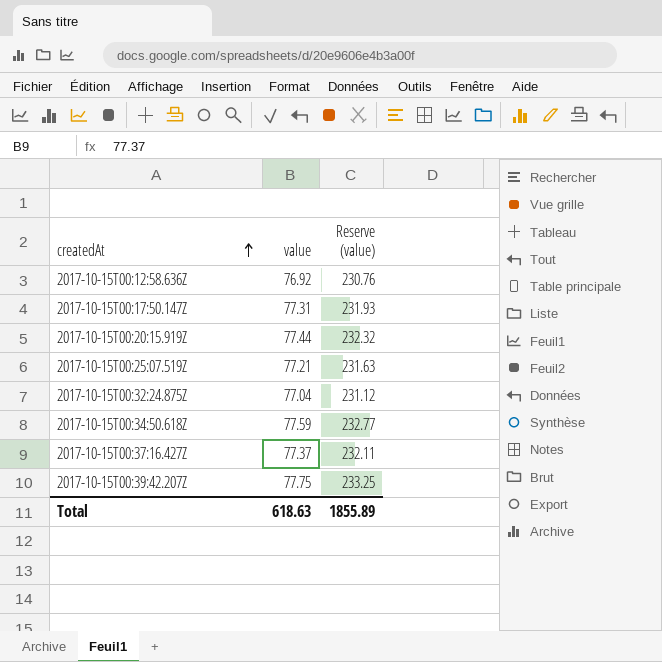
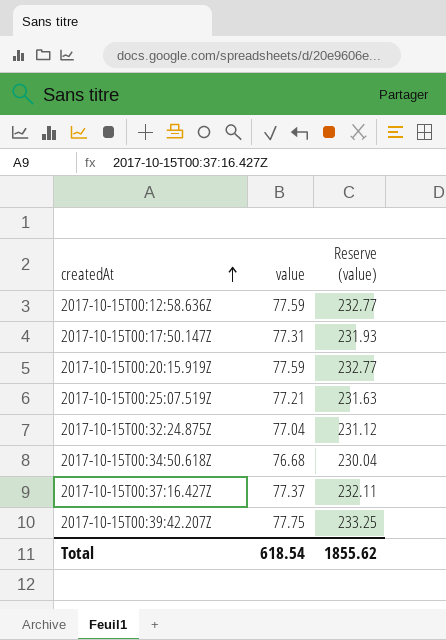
2017-10-15T00:12:58.636Z | value: 76.92 -> 77.59
2017-10-15T00:12:58.636Z | Reserve (value): 230.76 -> 232.77
2017-10-15T00:20:15.919Z | value: 77.44 -> 77.59
2017-10-15T00:20:15.919Z | Reserve (value): 232.32 -> 232.77
2017-10-15T00:34:50.618Z | value: 77.59 -> 76.68
2017-10-15T00:34:50.618Z | Reserve (value): 232.77 -> 230.04
Total | value: 618.63 -> 618.54
Total | Reserve (value): 1855.89 -> 1855.62

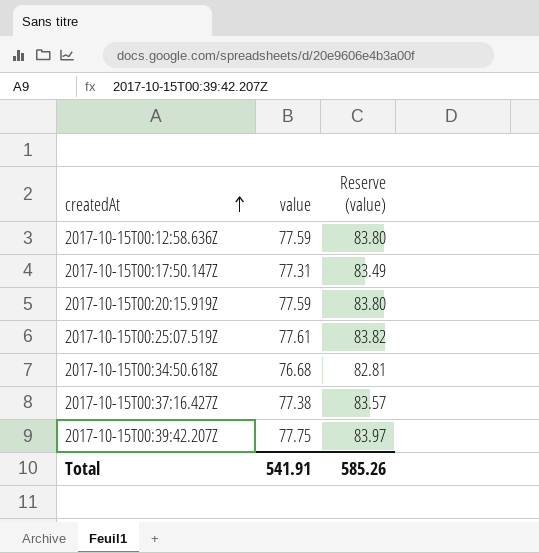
column Reserve (value) | formula: [value] * 3 -> [value] * 1.08
row 2017-10-15T00:32:24.875Z: 77.04 | 231.12 -> none
2017-10-15T00:25:07.519Z | value: 77.21 -> 77.61
2017-10-15T00:37:16.427Z | value: 77.37 -> 77.38
Total | value: 618.54 -> 541.91
Total | Reserve (value): 1855.62 -> 585.26

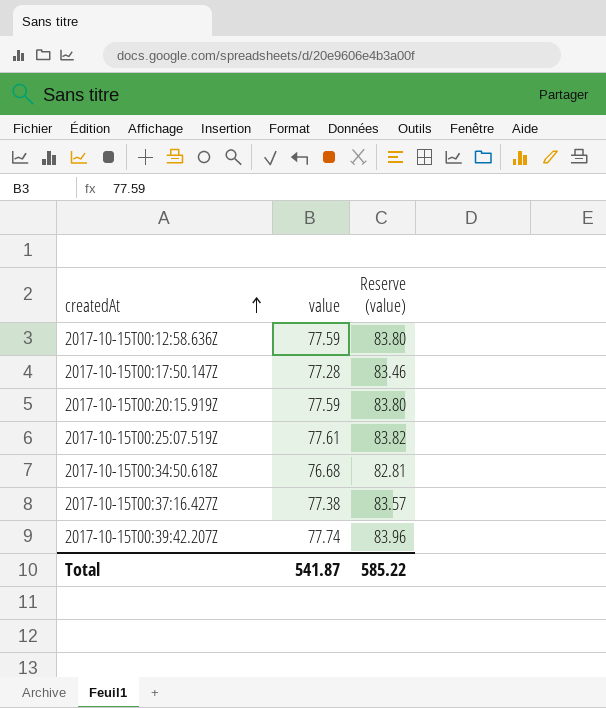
2017-10-15T00:17:50.147Z | value: 77.31 -> 77.28
2017-10-15T00:17:50.147Z | Reserve (value): 83.49 -> 83.46
2017-10-15T00:39:42.207Z | value: 77.75 -> 77.74
2017-10-15T00:39:42.207Z | Reserve (value): 83.97 -> 83.96
Total | value: 541.91 -> 541.87
Total | Reserve (value): 585.26 -> 585.22

